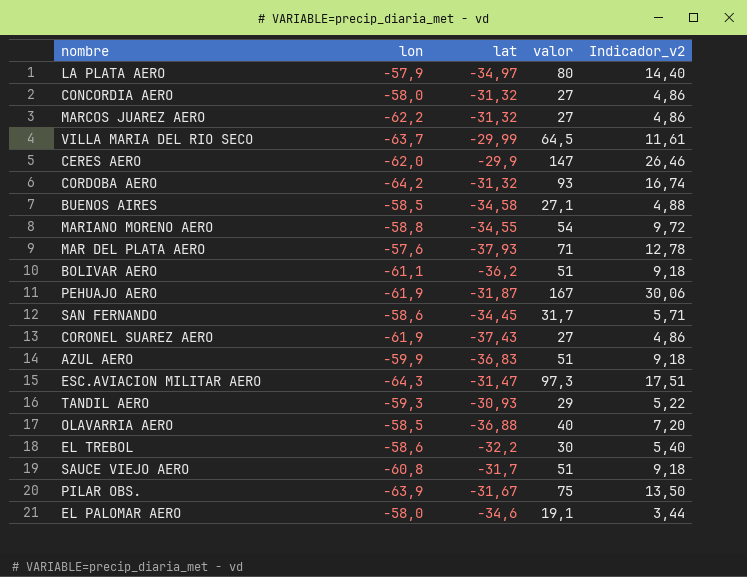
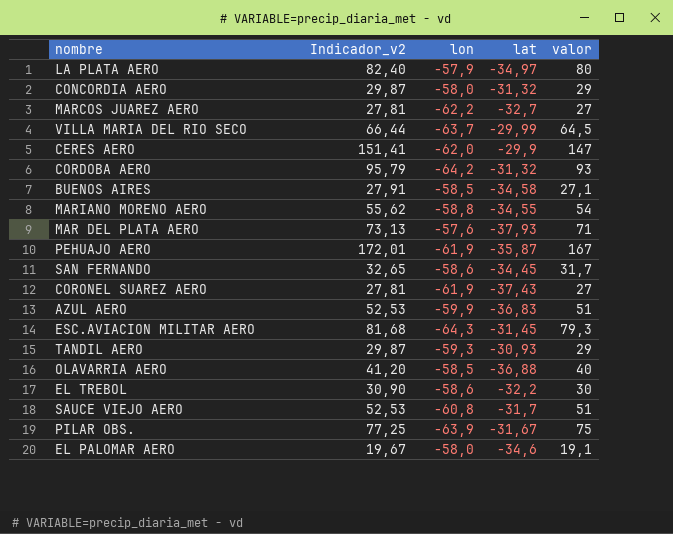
column Indicador_v2 | formula: [valor] * 0,18 -> [valor] * 1,03
column Indicador_v2 | position: 5 -> 2
row BOLIVAR AERO: -61,1 | -36,2 | 51 | 9,18 -> none
CONCORDIA AERO | valor: 27 -> 29
MARCOS JUAREZ AERO | lat: -31,32 -> -32,7
PEHUAJO AERO | lat: -31,87 -> -35,87
ESC.AVIACION MILITAR AERO | lat: -31,47 -> -31,45
ESC.AVIACION MILITAR AERO | valor: 97,3 -> 79,3

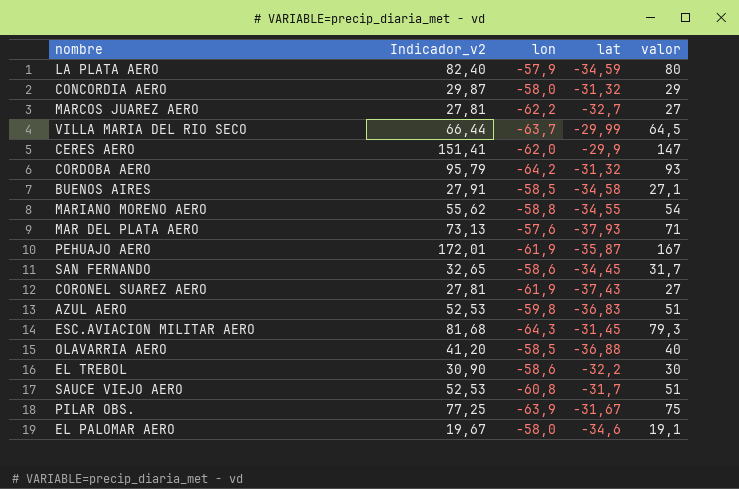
row TANDIL AERO: 29,87 | -59,3 | -30,93 | 29 -> none
LA PLATA AERO | lat: -34,97 -> -34,59
AZUL AERO | lon: -59,9 -> -59,8

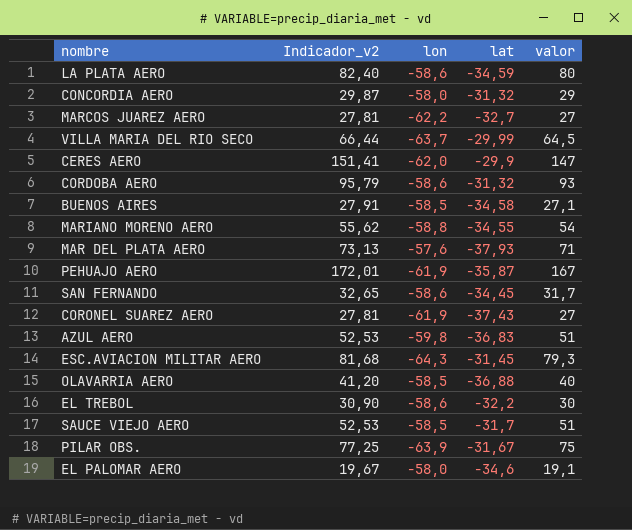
LA PLATA AERO | lon: -57,9 -> -58,6
CORDOBA AERO | lon: -64,2 -> -58,6
SAUCE VIEJO AERO | lon: -60,8 -> -58,5

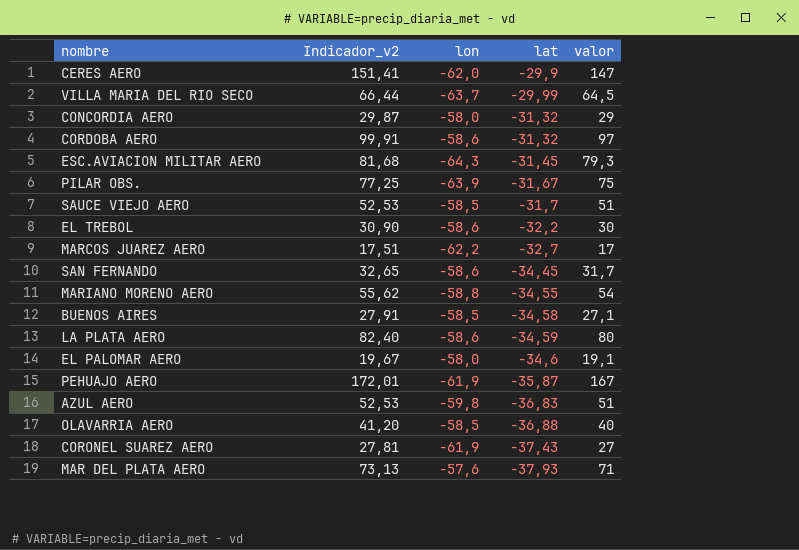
row order: none -> lat descending
CORDOBA AERO | Indicador_v2: 95,79 -> 99,91
CORDOBA AERO | valor: 93 -> 97
MARCOS JUAREZ AERO | Indicador_v2: 27,81 -> 17,51
MARCOS JUAREZ AERO | valor: 27 -> 17

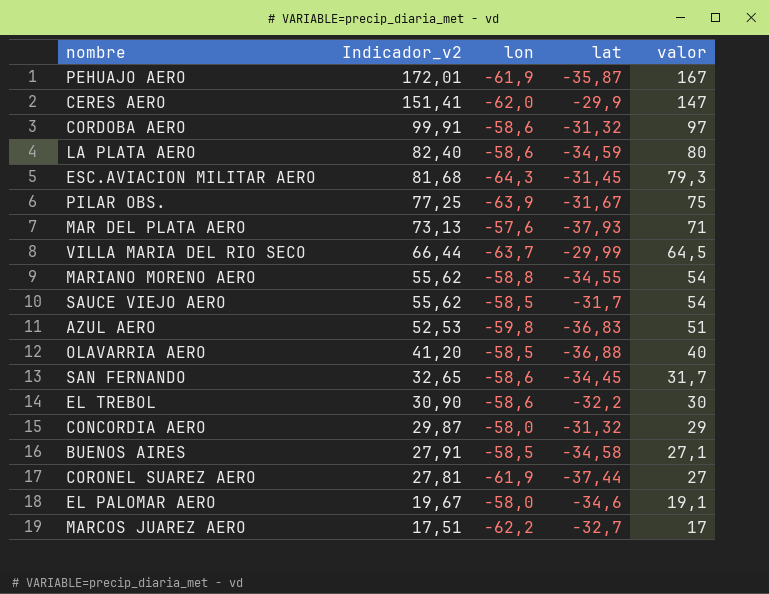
row order: lat descending -> Indicador_v2 descending
SAUCE VIEJO AERO | Indicador_v2: 52,53 -> 55,62
SAUCE VIEJO AERO | valor: 51 -> 54
CORONEL SUAREZ AERO | lat: -37,43 -> -37,44

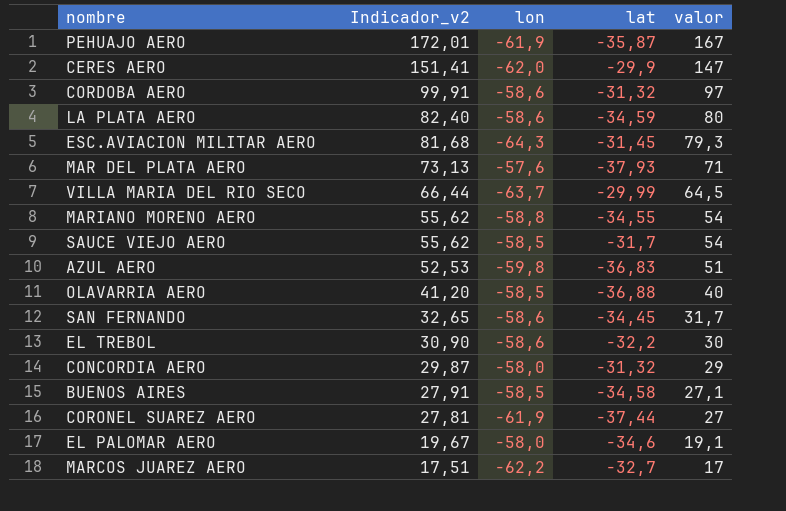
row PILAR OBS.: 77,25 | -63,9 | -31,67 | 75 -> none

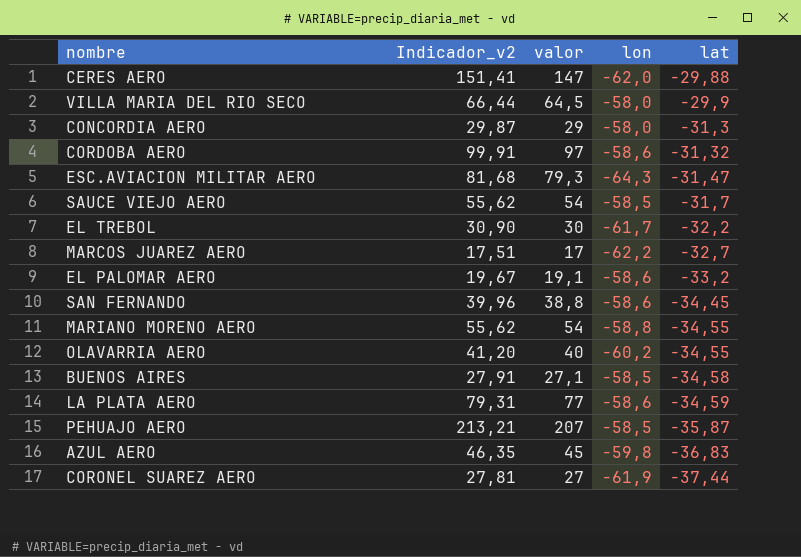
row order: Indicador_v2 descending -> lat descending
column valor | position: 5 -> 3
row MAR DEL PLATA AERO: 73,13 | -57,6 | -37,93 | 71 -> none
CERES AERO | lat: -29,9 -> -29,88
VILLA MARIA DEL RIO SECO | lon: -63,7 -> -58,0
VILLA MARIA DEL RIO SECO | lat: -29,99 -> -29,9
CONCORDIA AERO | lat: -31,32 -> -31,3
ESC.AVIACION MILITAR AERO | lat: -31,45 -> -31,47
EL TREBOL | lon: -58,6 -> -61,7
EL PALOMAR AERO | lon: -58,0 -> -58,6
EL PALOMAR AERO | lat: -34,6 -> -33,2
SAN FERNANDO | Indicador_v2: 32,65 -> 39,96
SAN FERNANDO | valor: 31,7 -> 38,8
OLAVARRIA AERO | lon: -58,5 -> -60,2
OLAVARRIA AERO | lat: -36,88 -> -34,55
LA PLATA AERO | Indicador_v2: 82,40 -> 79,31
LA PLATA AERO | valor: 80 -> 77
PEHUAJO AERO | Indicador_v2: 172,01 -> 213,21
PEHUAJO AERO | valor: 167 -> 207
PEHUAJO AERO | lon: -61,9 -> -58,5
AZUL AERO | Indicador_v2: 52,53 -> 46,35
AZUL AERO | valor: 51 -> 45

